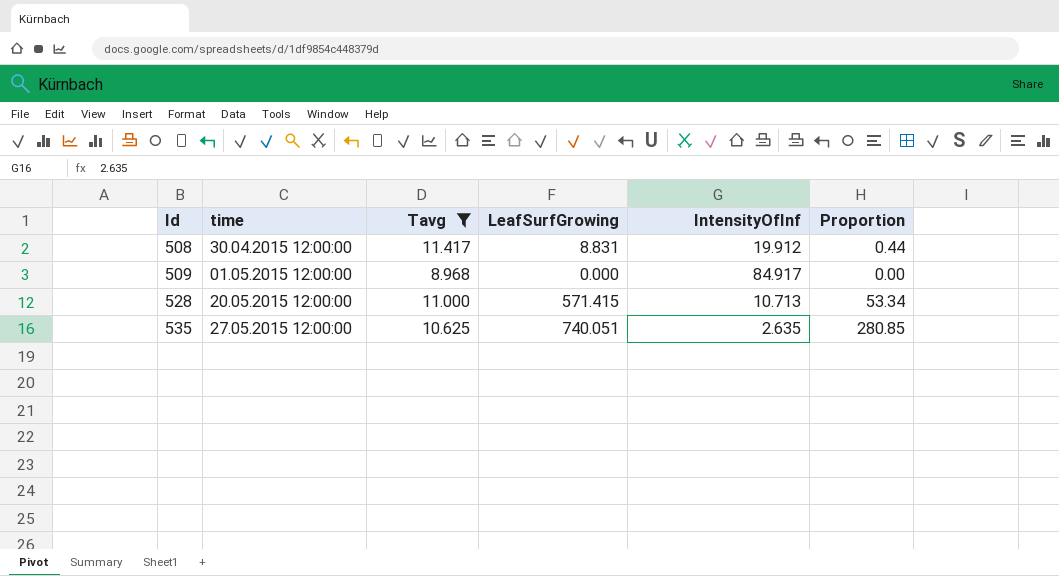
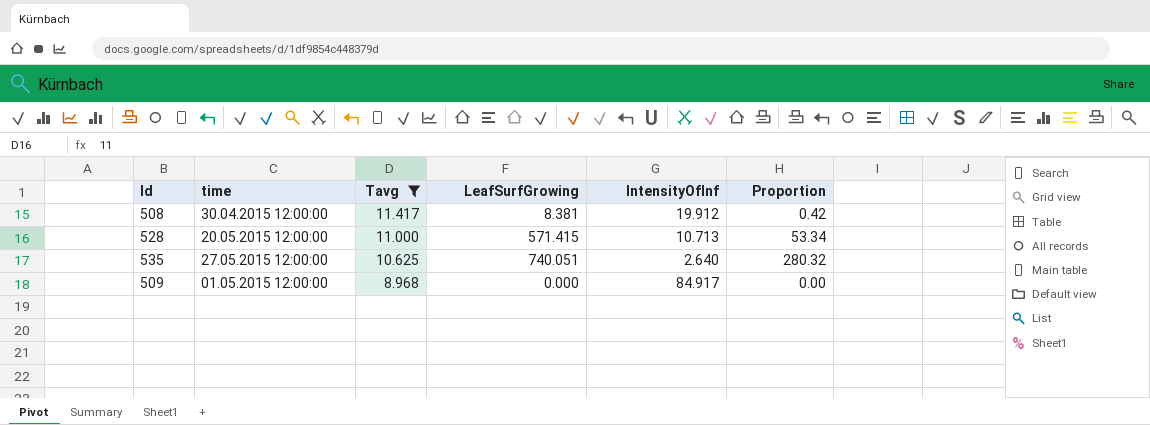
row order: Id ascending -> Tavg descending
508 | LeafSurfGrowing: 8.831 -> 8.381
508 | Proportion: 0.44 -> 0.42
535 | IntensityOfInf: 2.635 -> 2.640
535 | Proportion: 280.85 -> 280.32

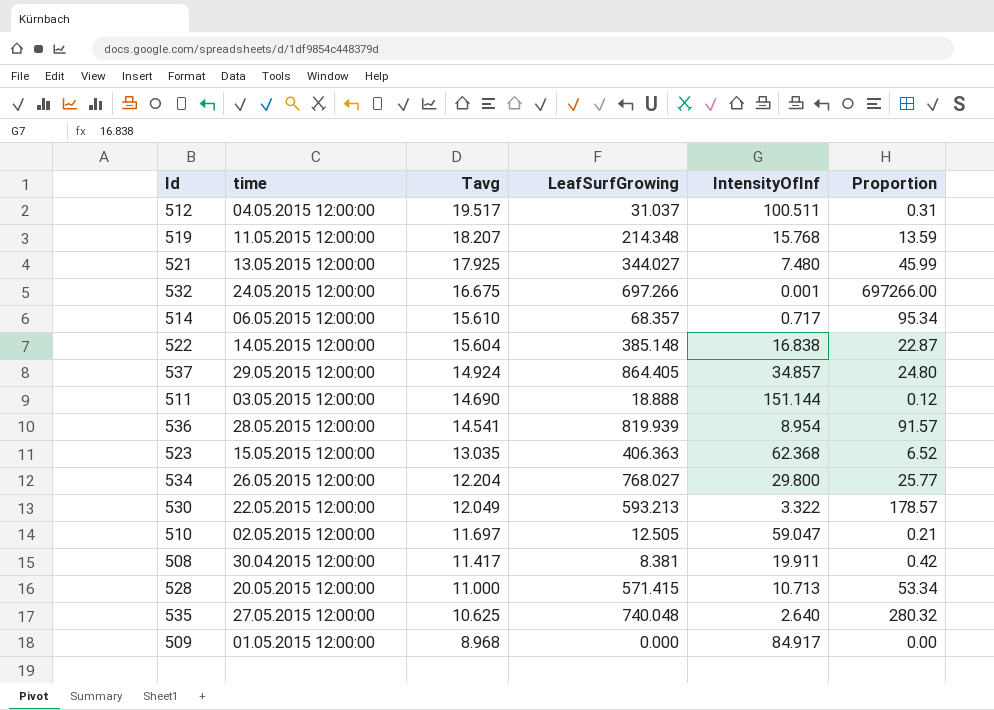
filter: Tavg <= 11.417 -> none
508 | IntensityOfInf: 19.912 -> 19.911
535 | LeafSurfGrowing: 740.051 -> 740.048

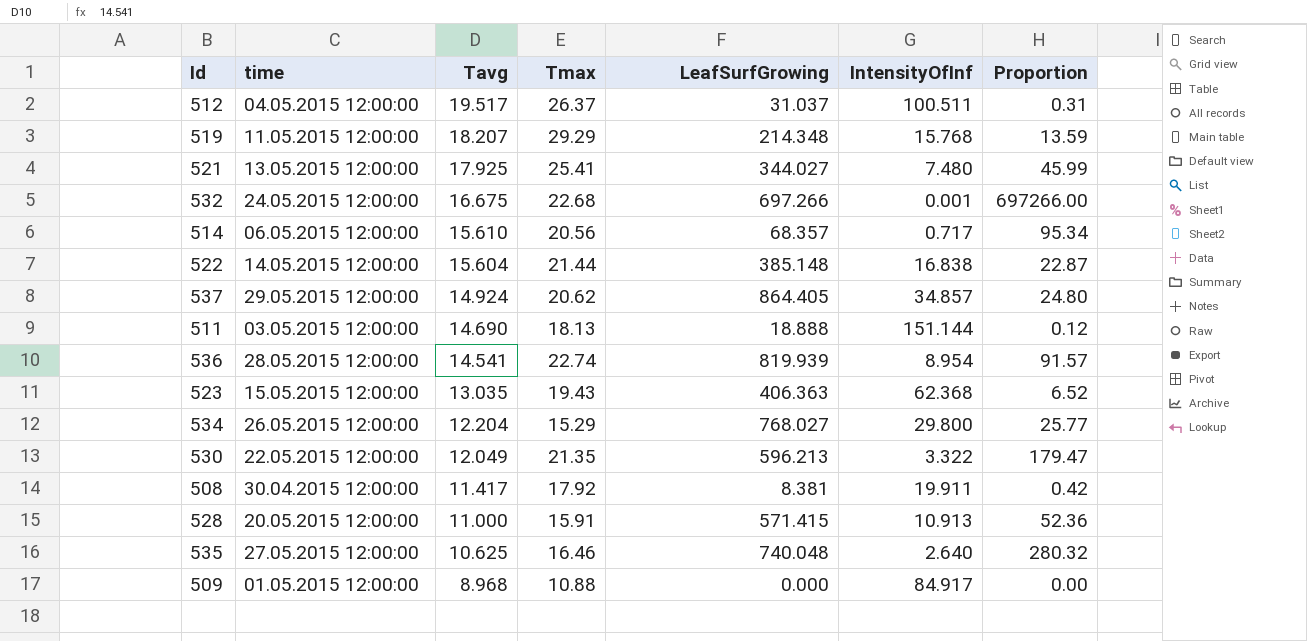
column Tmax | position: none -> 4
row 510: 02.05.2015 12:00:00 | 11.697 | 12.505 | 59.047 | 0.21 -> none
530 | LeafSurfGrowing: 593.213 -> 596.213
530 | Proportion: 178.57 -> 179.47
528 | IntensityOfInf: 10.713 -> 10.913
528 | Proportion: 53.34 -> 52.36

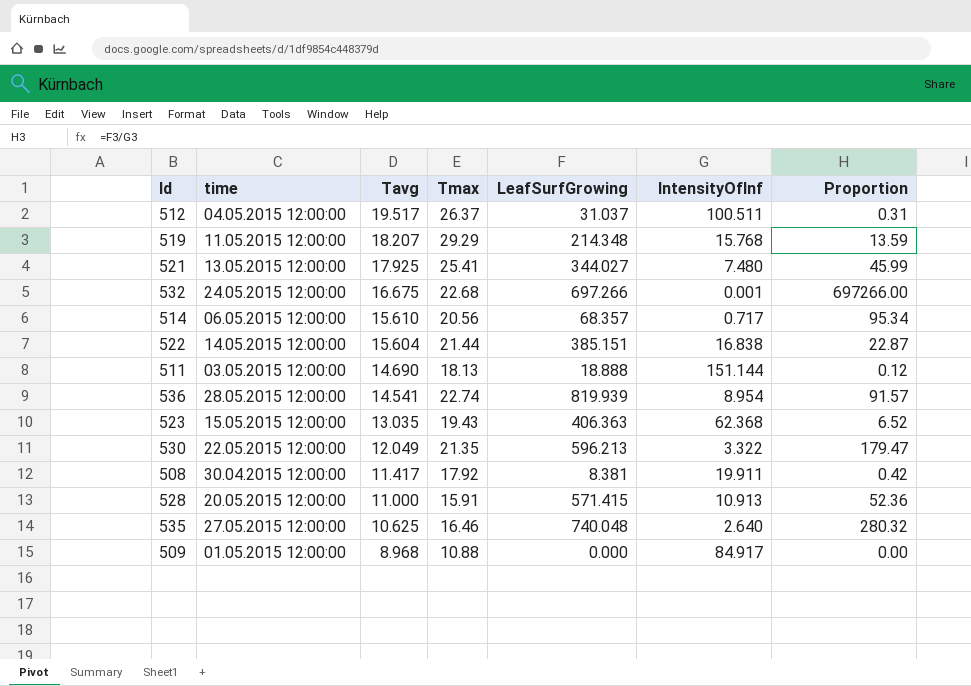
row 537: 29.05.2015 12:00:00 | 14.924 | 20.62 | 864.405 | 34.857 | 24.80 -> none
row 534: 26.05.2015 12:00:00 | 12.204 | 15.29 | 768.027 | 29.800 | 25.77 -> none
522 | LeafSurfGrowing: 385.148 -> 385.151

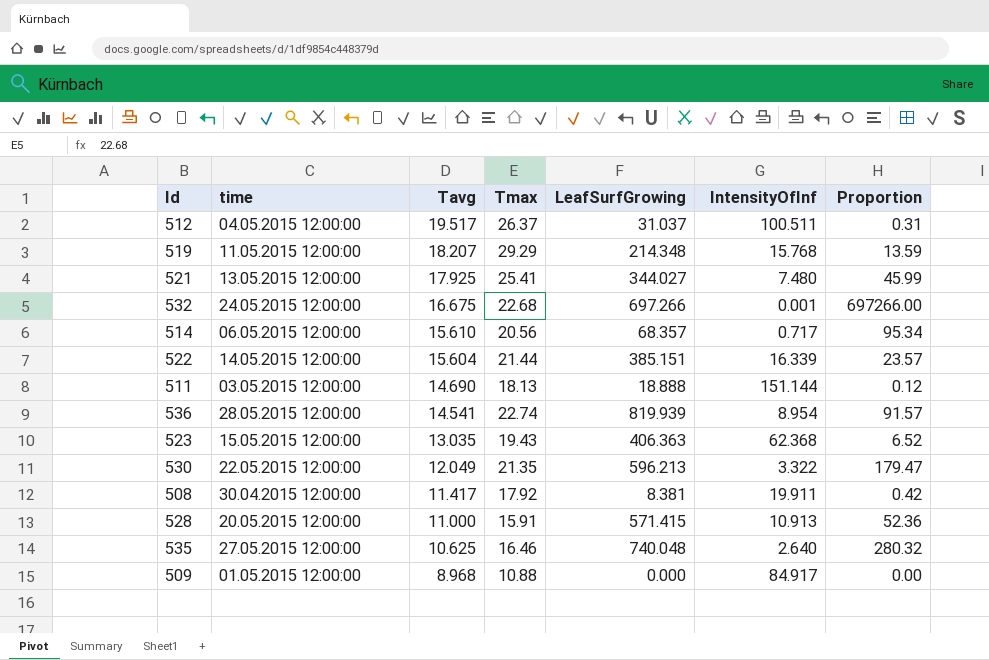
522 | IntensityOfInf: 16.838 -> 16.339
522 | Proportion: 22.87 -> 23.57

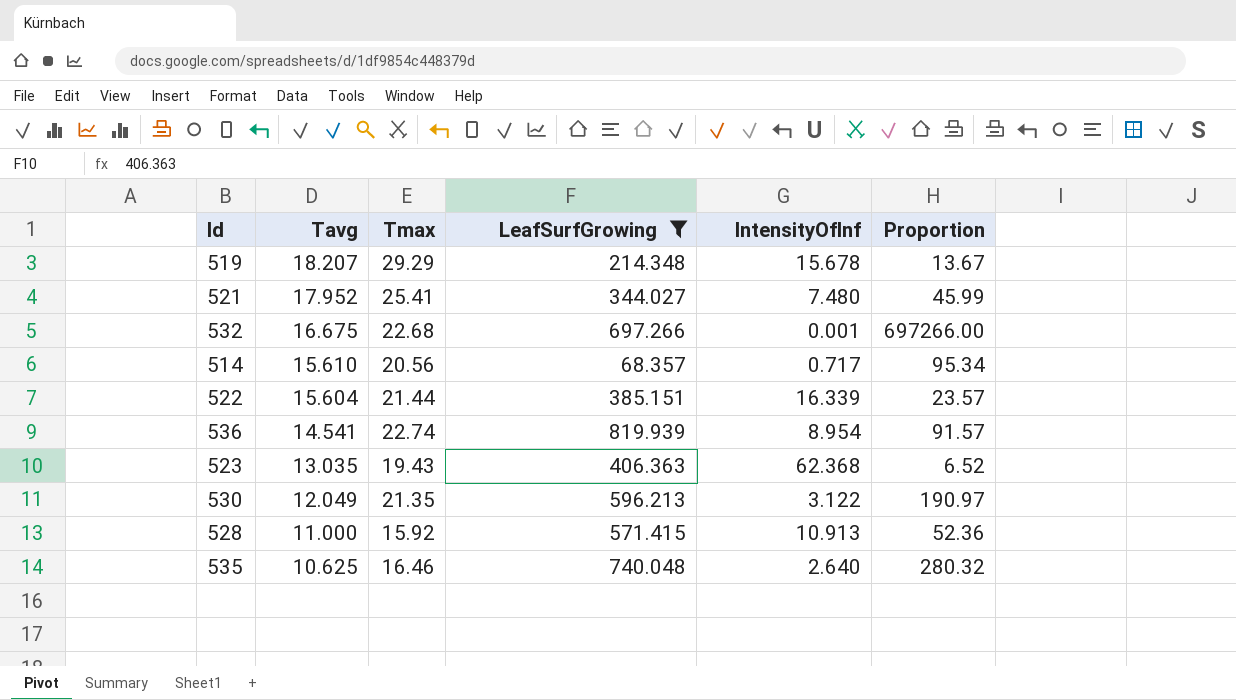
filter: none -> LeafSurfGrowing >= 68.357
column time | position: 2 -> none
519 | IntensityOfInf: 15.768 -> 15.678
519 | Proportion: 13.59 -> 13.67
521 | Tavg: 17.925 -> 17.952
530 | IntensityOfInf: 3.322 -> 3.122
530 | Proportion: 179.47 -> 190.97
528 | Tmax: 15.91 -> 15.92

